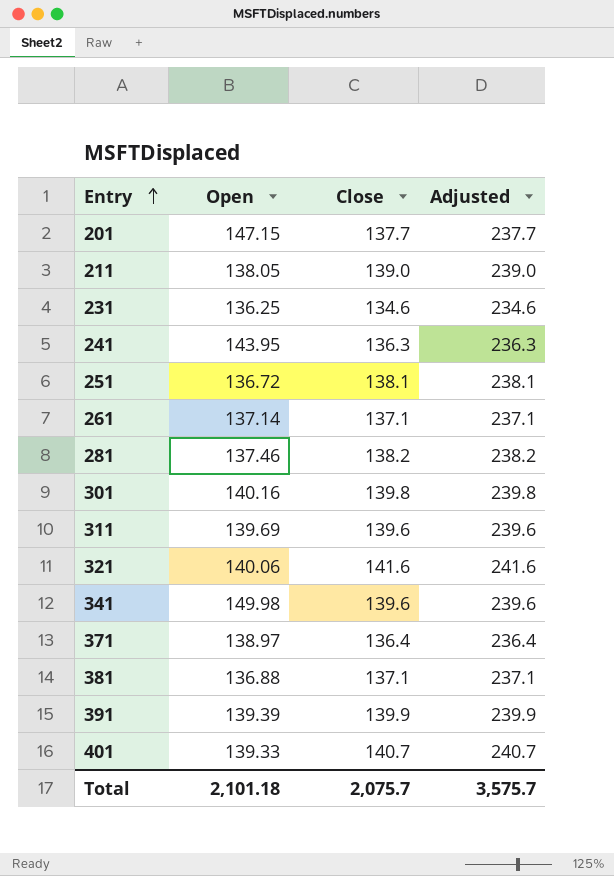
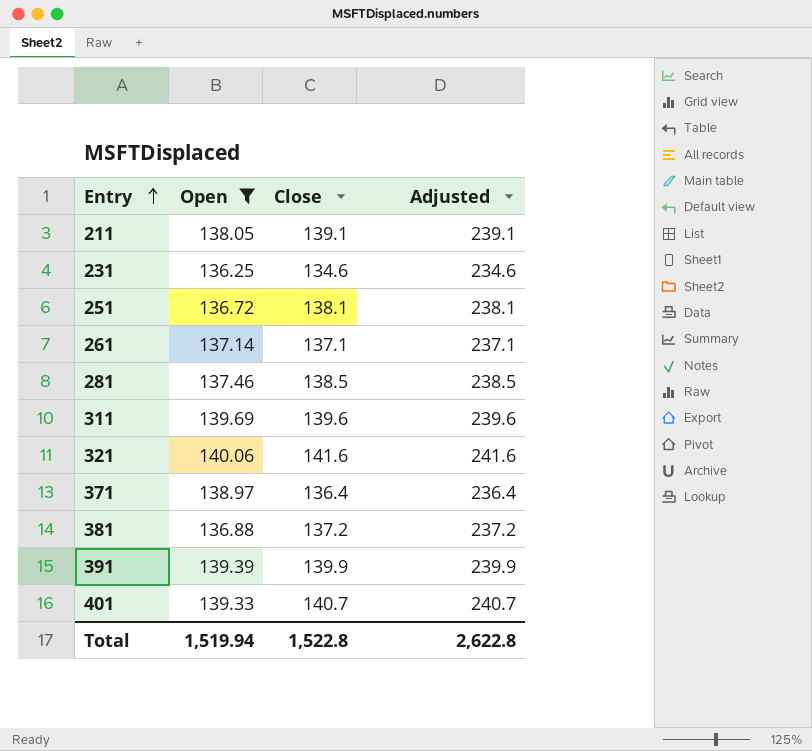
filter: none -> Open <= 140.06
211 | Close: 139.0 -> 139.1
211 | Adjusted: 239.0 -> 239.1
281 | Close: 138.2 -> 138.5
281 | Adjusted: 238.2 -> 238.5
381 | Close: 137.1 -> 137.2
381 | Adjusted: 237.1 -> 237.2
Total | Open: 2,101.18 -> 1,519.94
Total | Close: 2,075.7 -> 1,522.8
Total | Adjusted: 3,575.7 -> 2,622.8

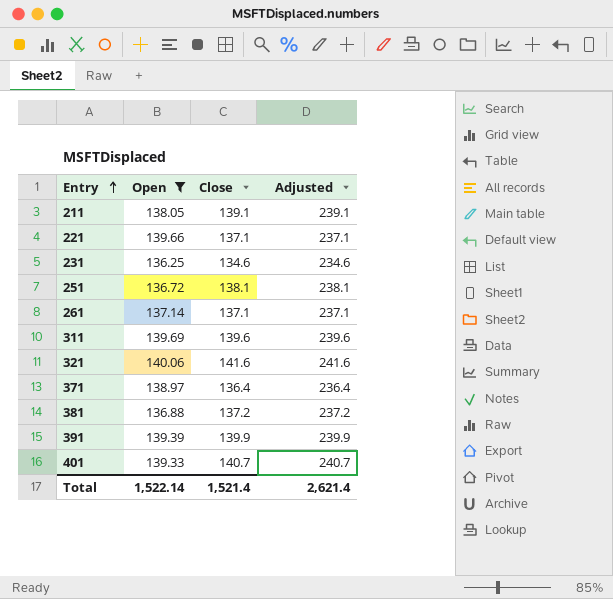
row 281: 137.46 | 138.5 | 238.5 -> none
row 221: none -> 139.66 | 137.1 | 237.1
Total | Open: 1,519.94 -> 1,522.14
Total | Close: 1,522.8 -> 1,521.4
Total | Adjusted: 2,622.8 -> 2,621.4

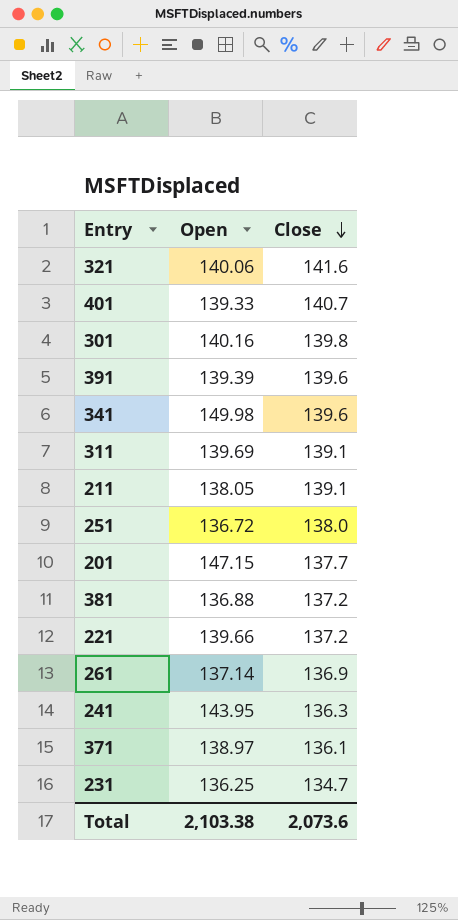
filter: Open <= 140.06 -> none
row order: Entry ascending -> Close descending
column Adjusted | formula: [Close] + 100 -> none
391 | Close: 139.9 -> 139.6
311 | Close: 139.6 -> 139.1
251 | Close: 138.1 -> 138.0
221 | Close: 137.1 -> 137.2
261 | Close: 137.1 -> 136.9
371 | Close: 136.4 -> 136.1
231 | Close: 134.6 -> 134.7
Total | Open: 1,522.14 -> 2,103.38
Total | Close: 1,521.4 -> 2,073.6

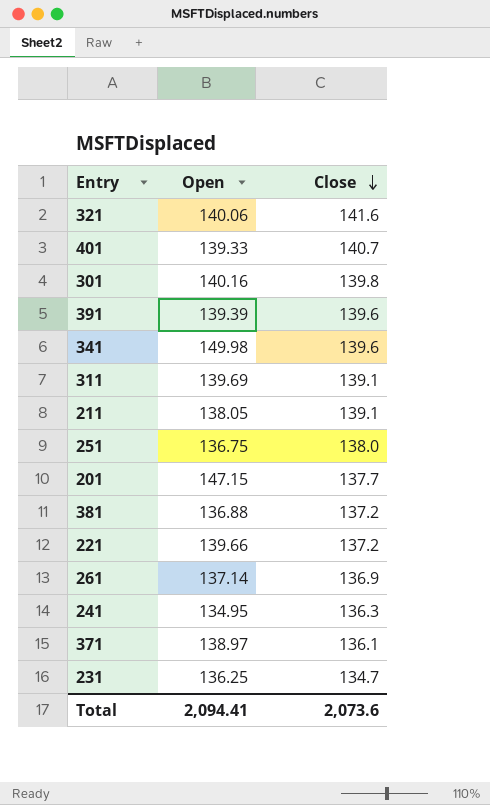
251 | Open: 136.72 -> 136.75
241 | Open: 143.95 -> 134.95
Total | Open: 2,103.38 -> 2,094.41

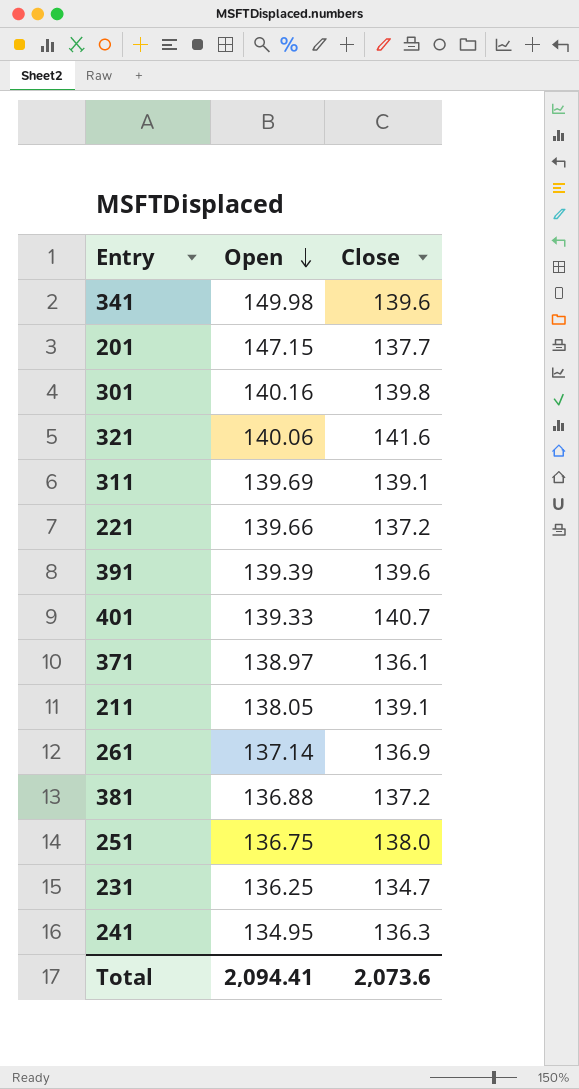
row order: Close descending -> Open descending

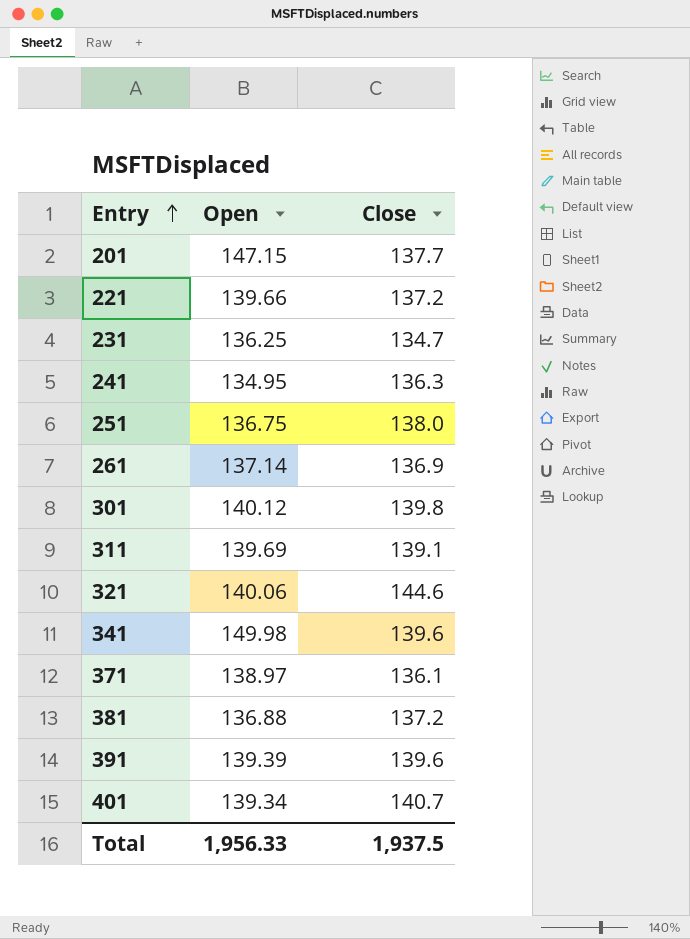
row order: Open descending -> Entry ascending
row 211: 138.05 | 139.1 -> none
301 | Open: 140.16 -> 140.12
321 | Close: 141.6 -> 144.6
401 | Open: 139.33 -> 139.34
Total | Open: 2,094.41 -> 1,956.33
Total | Close: 2,073.6 -> 1,937.5

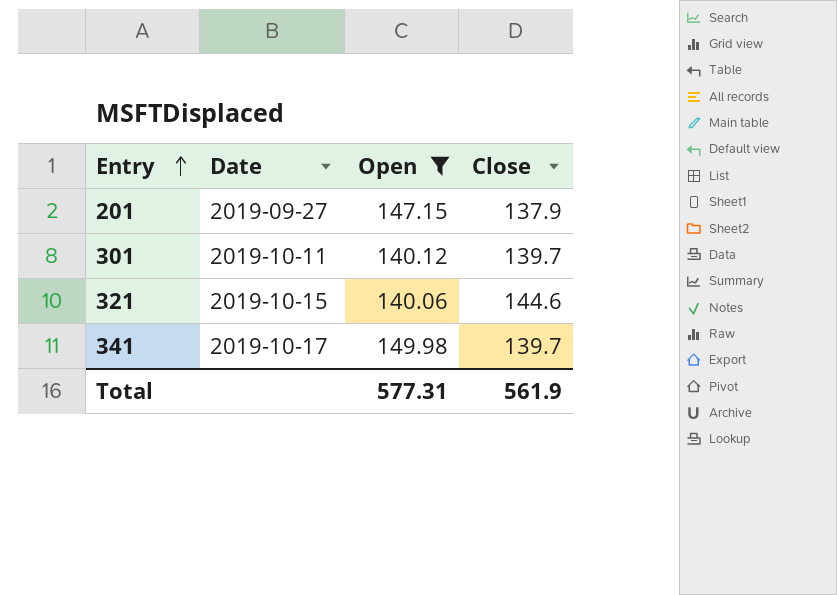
filter: none -> Open >= 140.06
column Date | position: none -> 2
201 | Close: 137.7 -> 137.9
301 | Close: 139.8 -> 139.7
341 | Close: 139.6 -> 139.7
Total | Open: 1,956.33 -> 577.31
Total | Close: 1,937.5 -> 561.9

